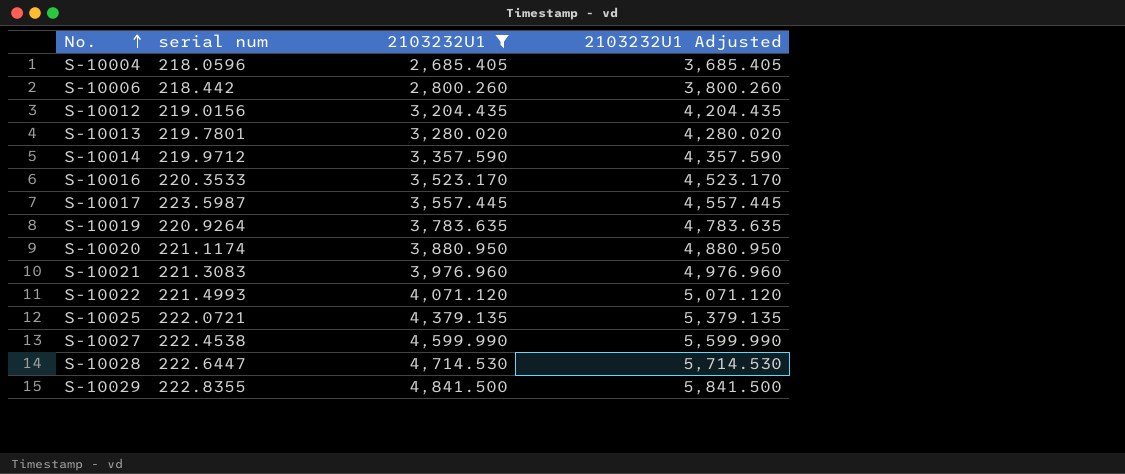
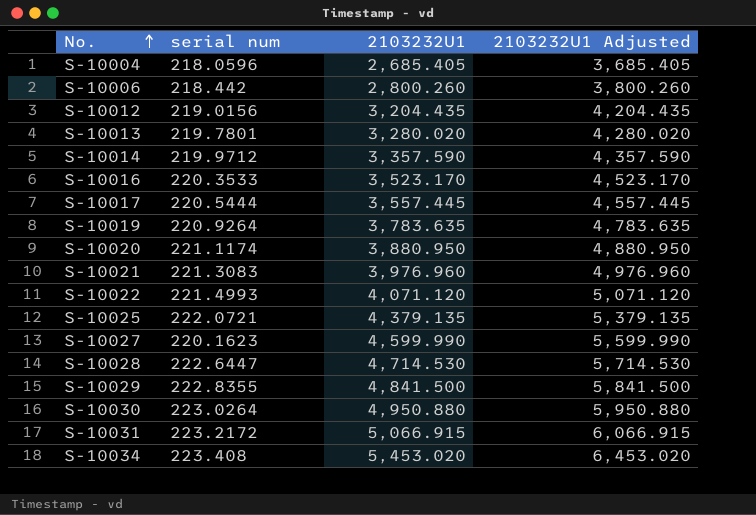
filter: 2103232U1 <= 4,841.500 -> none
S-10017 | serial num: 223.5987 -> 220.5444
S-10027 | serial num: 222.4538 -> 220.1623

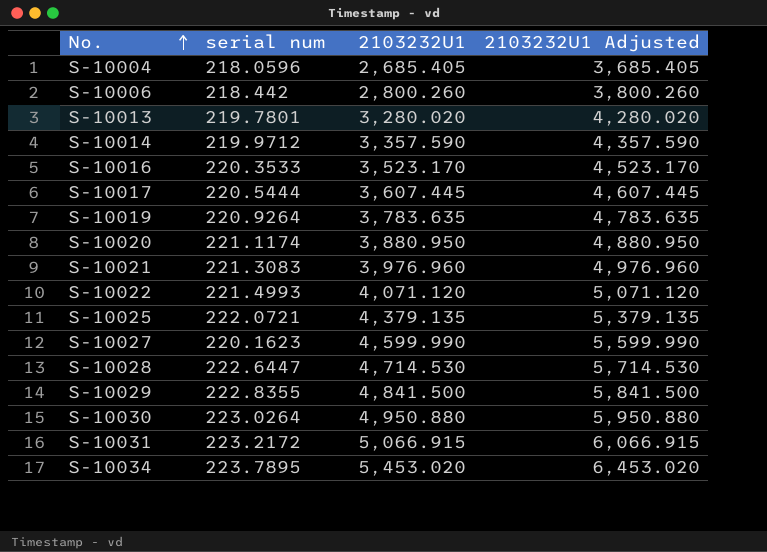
row S-10012: 219.0156 | 3,204.435 | 4,204.435 -> none
S-10017 | 2103232U1: 3,557.445 -> 3,607.445
S-10017 | 2103232U1 Adjusted: 4,557.445 -> 4,607.445
S-10034 | serial num: 223.408 -> 223.7895

